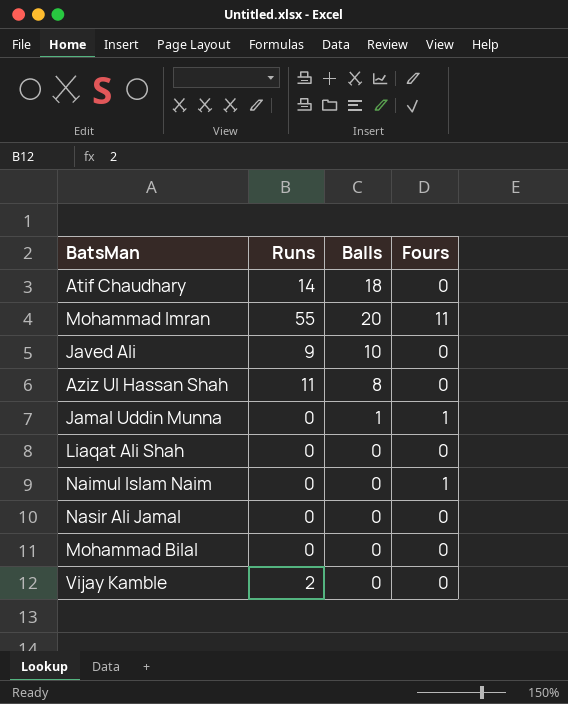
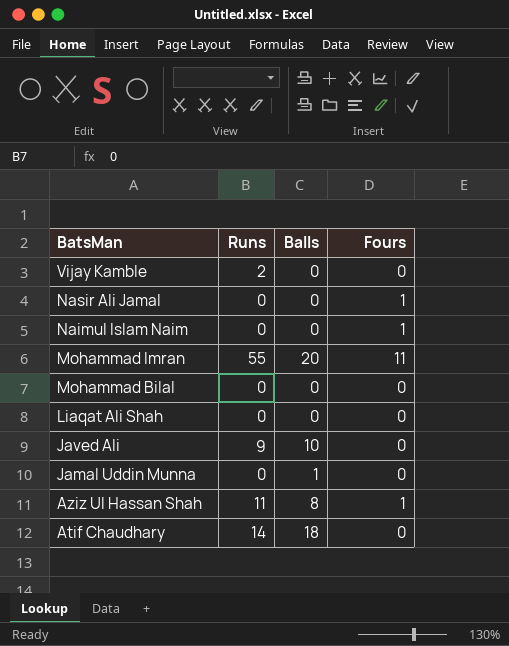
row order: none -> BatsMan descending
Nasir Ali Jamal | Fours: 0 -> 1
Jamal Uddin Munna | Fours: 1 -> 0
Aziz Ul Hassan Shah | Fours: 0 -> 1

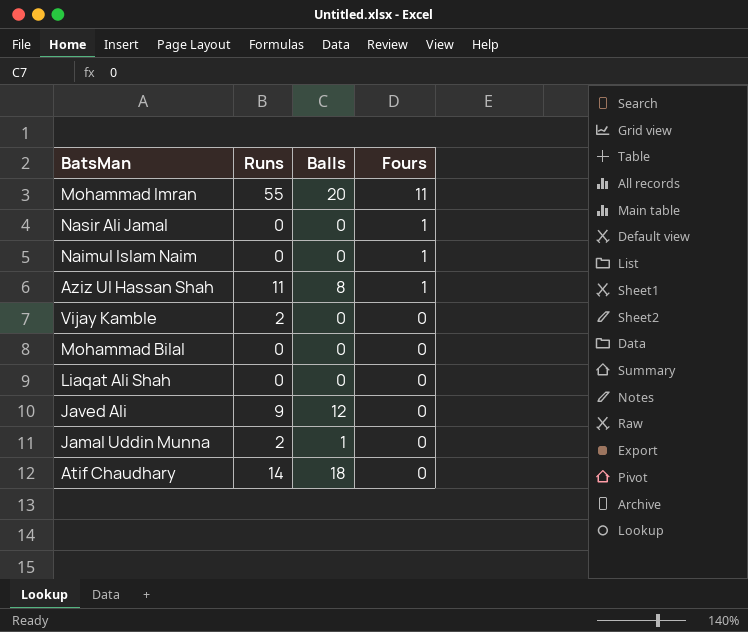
row order: BatsMan descending -> Fours descending
Javed Ali | Balls: 10 -> 12
Jamal Uddin Munna | Runs: 0 -> 2

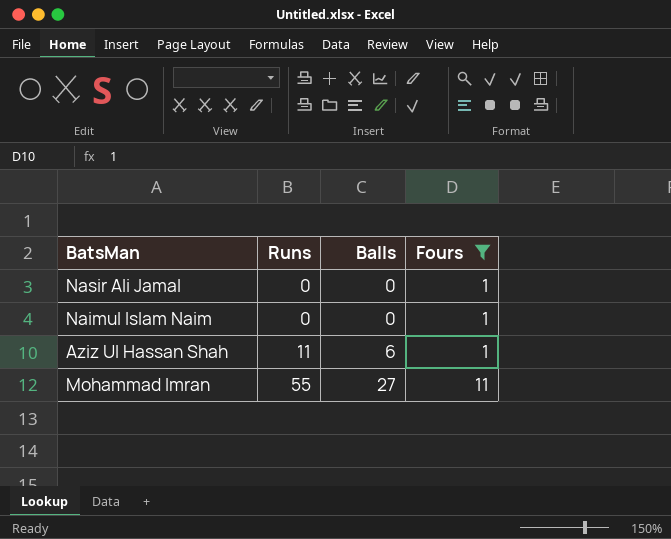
filter: none -> Fours != 0
row order: Fours descending -> Runs ascending
Aziz Ul Hassan Shah | Balls: 8 -> 6
Mohammad Imran | Balls: 20 -> 27

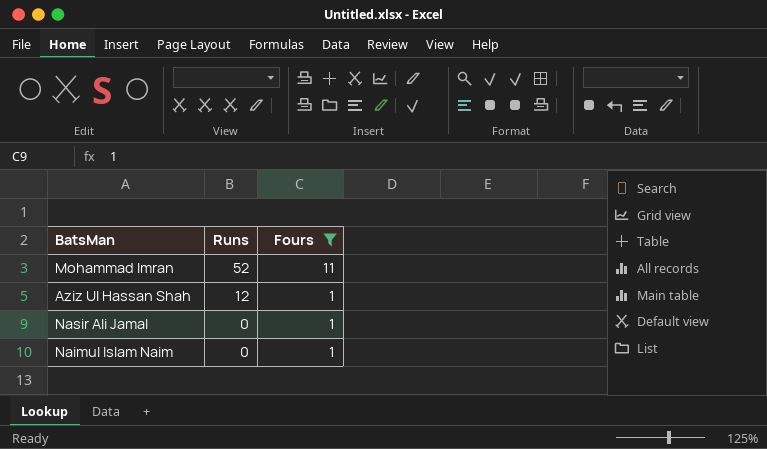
row order: Runs ascending -> Runs descending
column Balls | position: 3 -> none
Mohammad Imran | Runs: 55 -> 52
Aziz Ul Hassan Shah | Runs: 11 -> 12

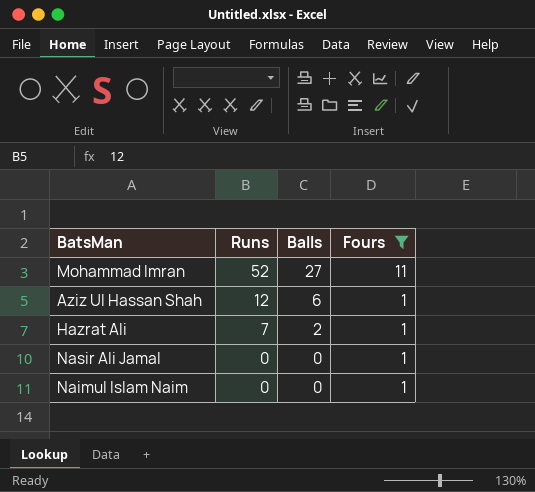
column Balls | position: none -> 3
row Hazrat Ali: none -> 7 | 2 | 1

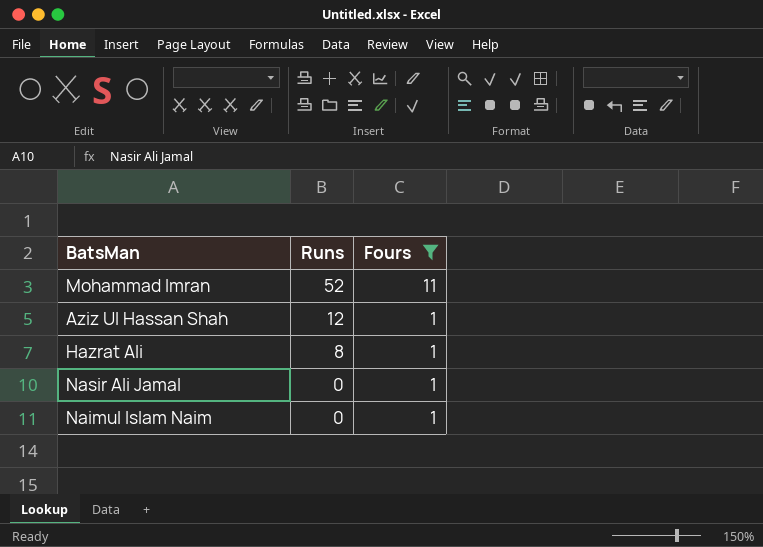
column Balls | position: 3 -> none
Hazrat Ali | Runs: 7 -> 8

